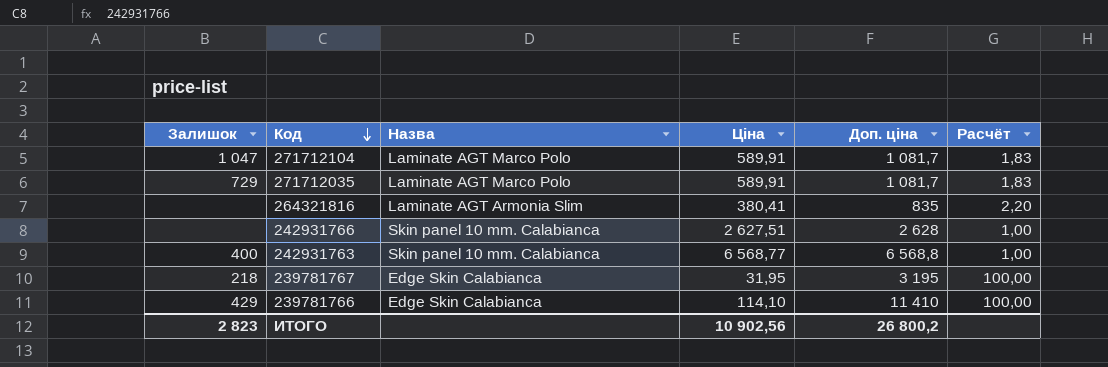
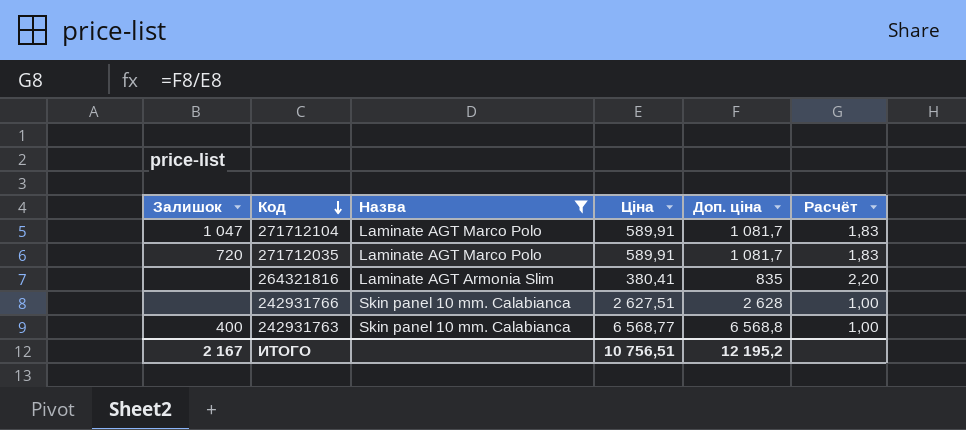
filter: none -> Назва != Edge Skin Calabianca
271712035 | Залишок: 729 -> 720
ИТОГО | Залишок: 2 823 -> 2 167
ИТОГО | Ціна: 10 902,56 -> 10 756,51
ИТОГО | Доп. ціна: 26 800,2 -> 12 195,2

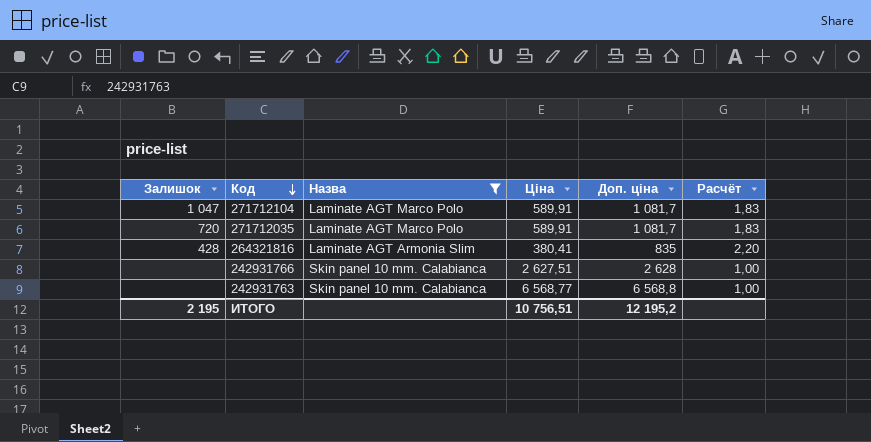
264321816 | Залишок: none -> 428
242931763 | Залишок: 400 -> none
ИТОГО | Залишок: 2 167 -> 2 195

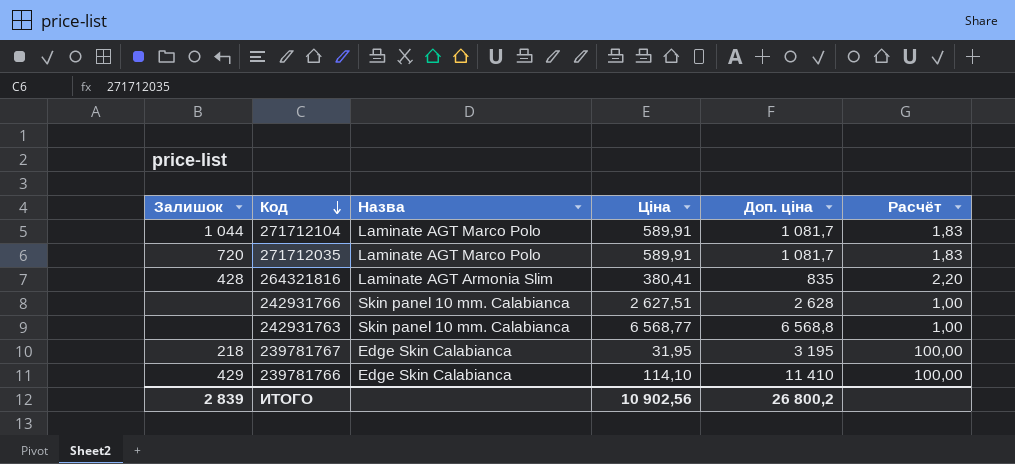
filter: Назва != Edge Skin Calabianca -> none
271712104 | Залишок: 1 047 -> 1 044
ИТОГО | Залишок: 2 195 -> 2 839
ИТОГО | Ціна: 10 756,51 -> 10 902,56
ИТОГО | Доп. ціна: 12 195,2 -> 26 800,2

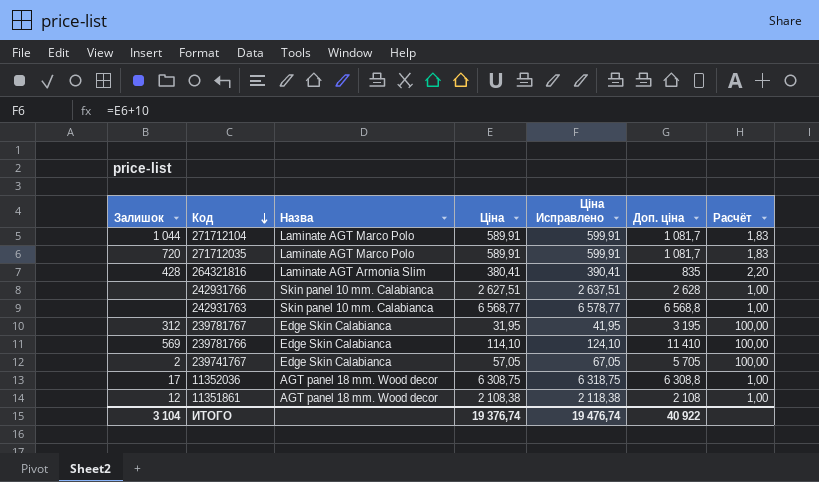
column Ціна Исправлено | formula: none -> [Ціна] + 10
239781767 | Залишок: 218 -> 312
239781766 | Залишок: 429 -> 569
row 239741767: none -> 2 | Edge Skin Calabianca | 57,05 | 67,05 | 5 705 | 100,00
row 11352036: none -> 17 | AGT panel 18 mm. Wood decor | 6 308,75 | 6 318,75 | 6 308,8 | 1,00
row 11351861: none -> 12 | AGT panel 18 mm. Wood decor | 2 108,38 | 2 118,38 | 2 108 | 1,00
ИТОГО | Залишок: 2 839 -> 3 104
ИТОГО | Ціна: 10 902,56 -> 19 376,74
ИТОГО | Доп. ціна: 26 800,2 -> 40 922

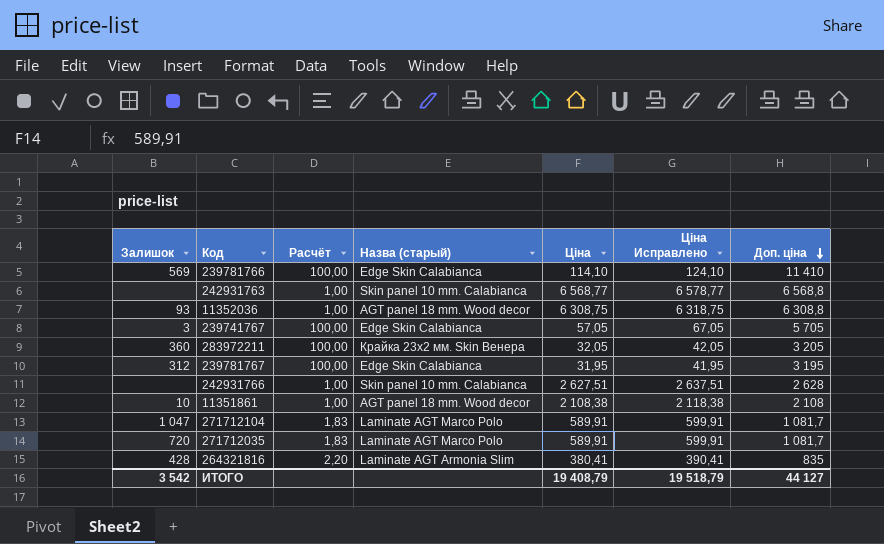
row order: Код descending -> Доп. ціна descending
column Расчёт | position: 7 -> 3
column name: Назва -> Назва (старый)
11352036 | Залишок: 17 -> 93
239741767 | Залишок: 2 -> 3
row 283972211: none -> 360 | 100,00 | Крайка 23x2 мм. Skin Венера | 32,05 | 42,05 | 3 205
11351861 | Залишок: 12 -> 10
271712104 | Залишок: 1 044 -> 1 047
ИТОГО | Залишок: 3 104 -> 3 542
ИТОГО | Ціна: 19 376,74 -> 19 408,79
ИТОГО | Ціна Исправлено: 19 476,74 -> 19 518,79
ИТОГО | Доп. ціна: 40 922 -> 44 127

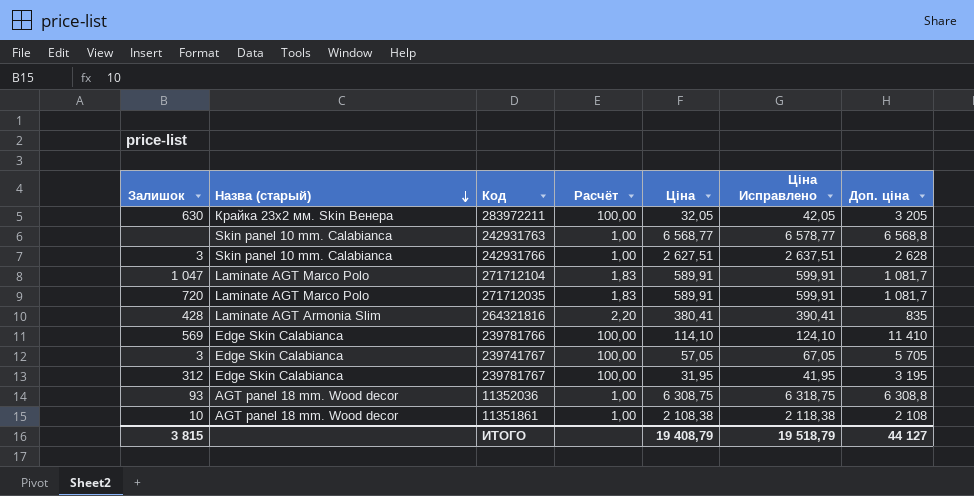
row order: Доп. ціна descending -> Назва (старый) descending
column Назва (старый) | position: 4 -> 2
283972211 | Залишок: 360 -> 630
242931766 | Залишок: none -> 3
ИТОГО | Залишок: 3 542 -> 3 815

